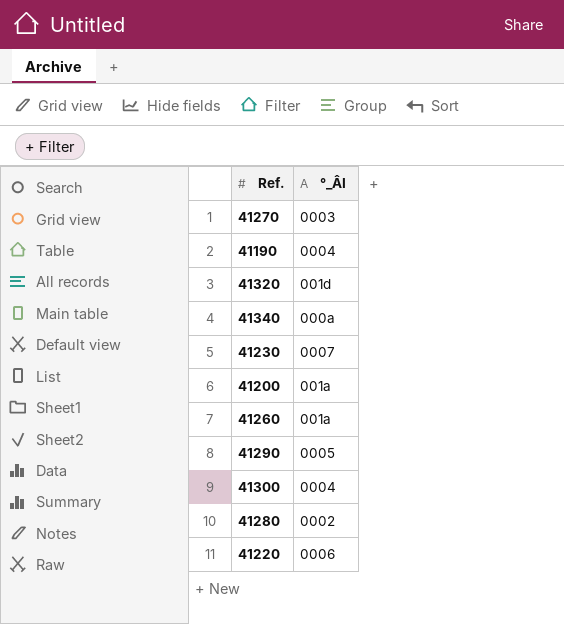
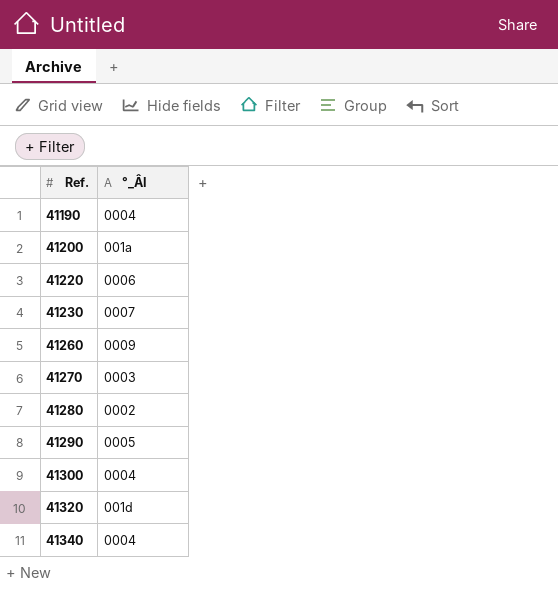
row order: none -> Ref. ascending
41260 | °_ÂI: 001a -> 0009
41340 | °_ÂI: 000a -> 0004

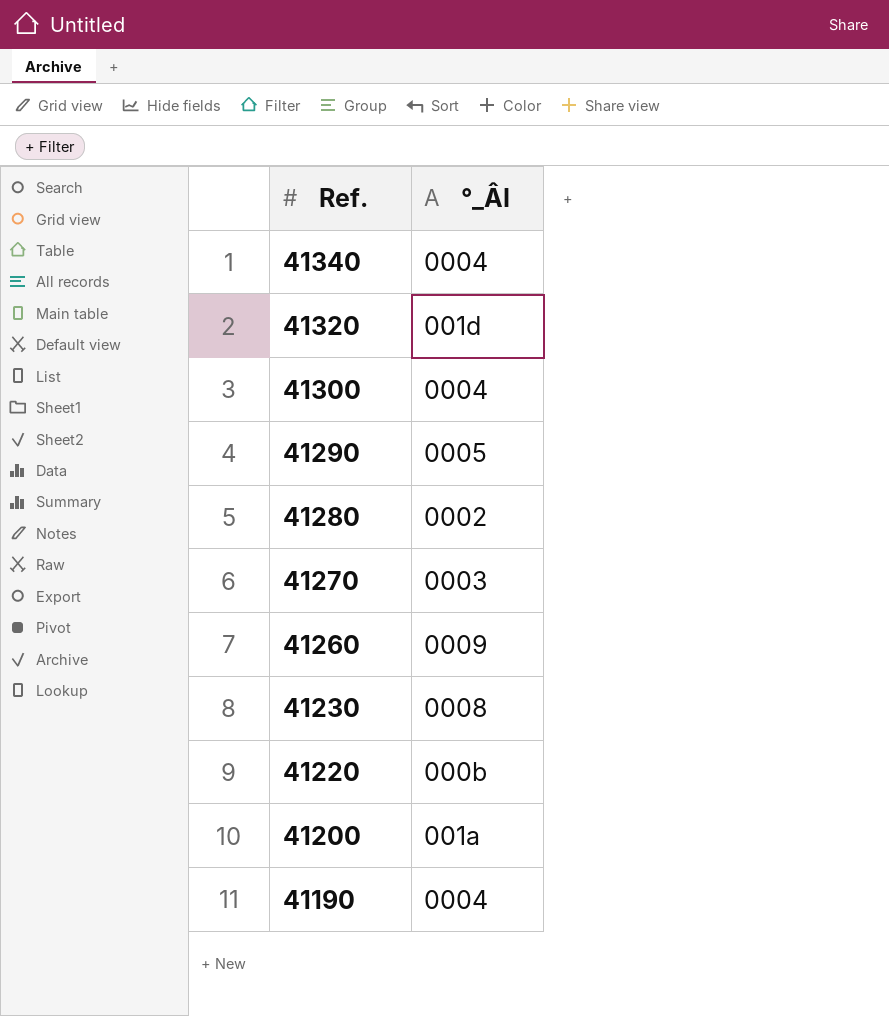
row order: Ref. ascending -> Ref. descending
41230 | °_ÂI: 0007 -> 0008
41220 | °_ÂI: 0006 -> 000b

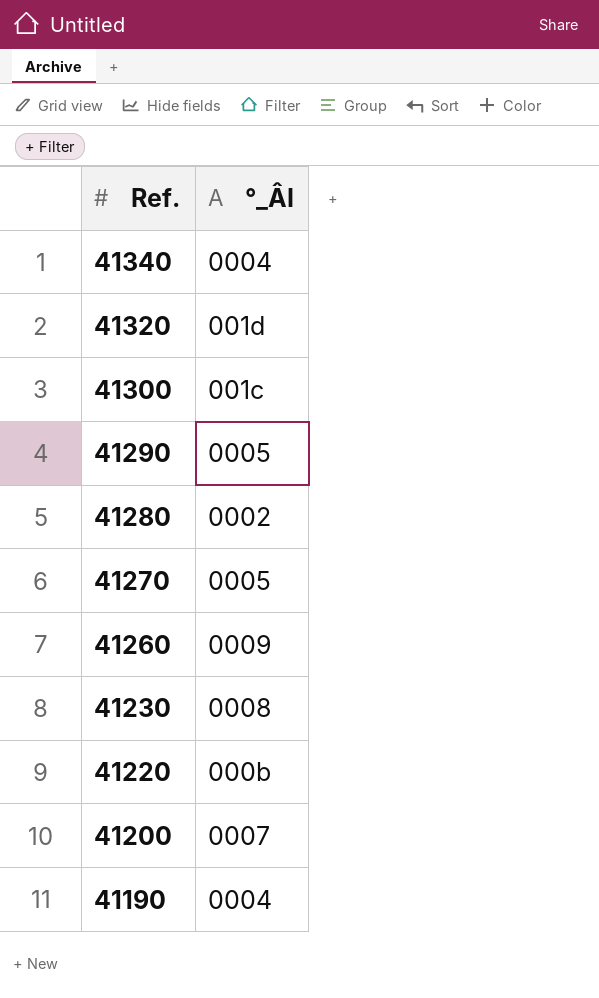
41300 | °_ÂI: 0004 -> 001c
41270 | °_ÂI: 0003 -> 0005
41200 | °_ÂI: 001a -> 0007

